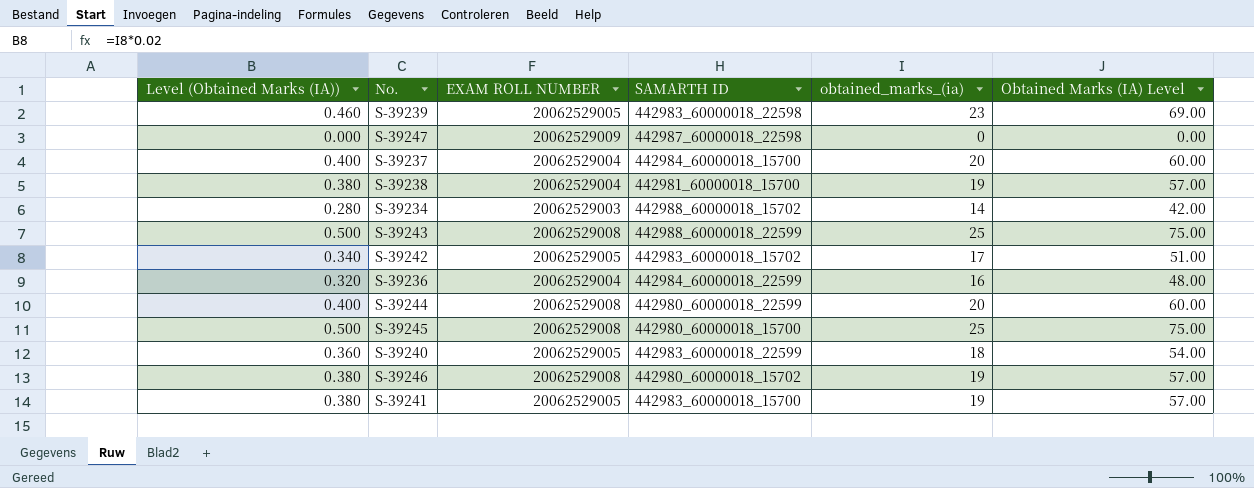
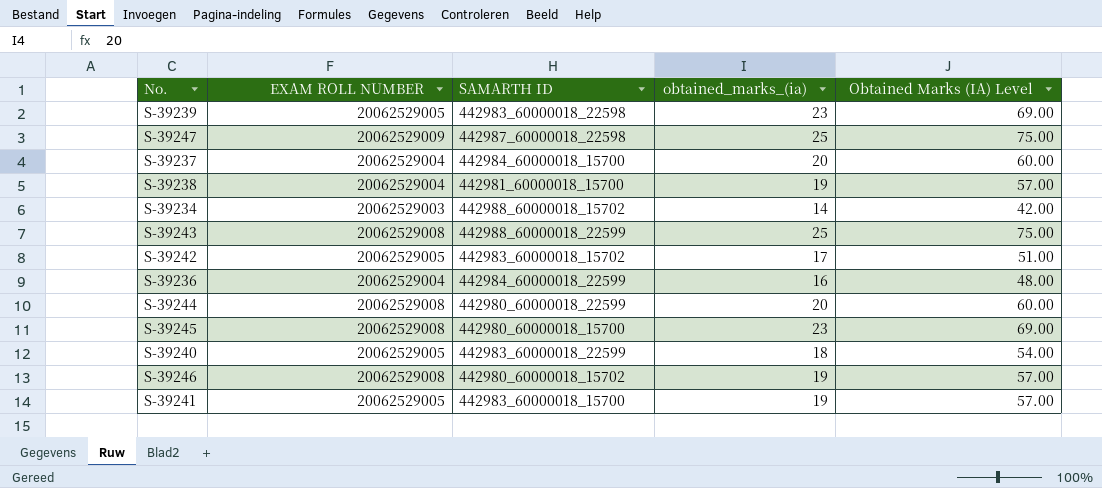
column Level (Obtained Marks (IA)) | formula: [obtained_marks_(ia)] * 0.02 -> none
S-39247 | obtained_marks_(ia): 0 -> 25
S-39247 | Obtained Marks (IA) Level: 0.00 -> 75.00
S-39245 | obtained_marks_(ia): 25 -> 23
S-39245 | Obtained Marks (IA) Level: 75.00 -> 69.00

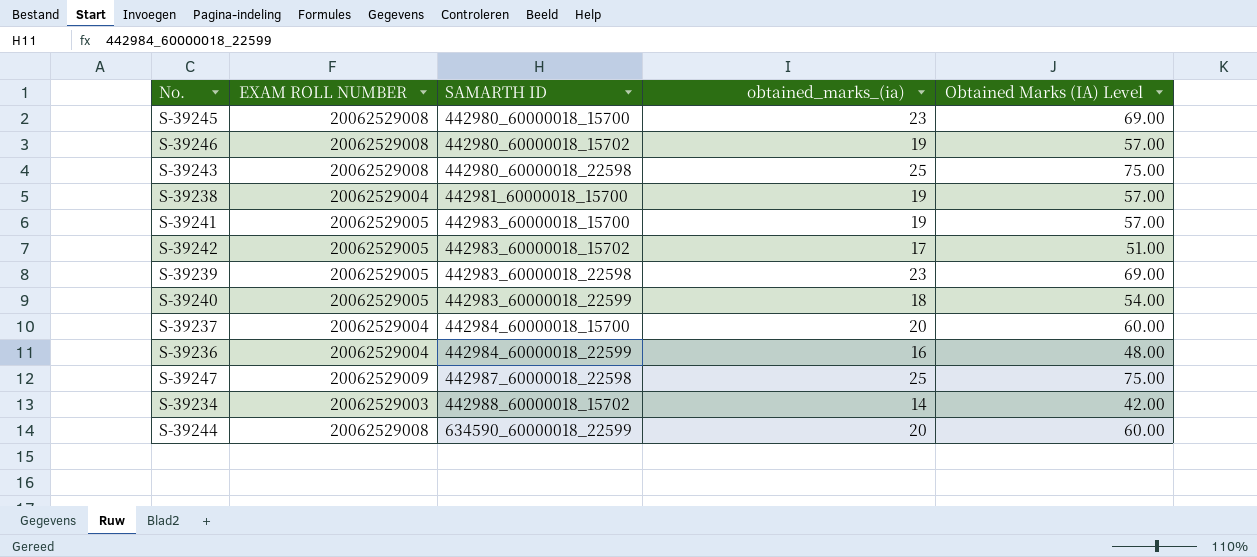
row order: none -> SAMARTH ID ascending
S-39243 | SAMARTH ID: 442988_60000018_22599 -> 442980_60000018_22598
S-39244 | SAMARTH ID: 442980_60000018_22599 -> 634590_60000018_22599

